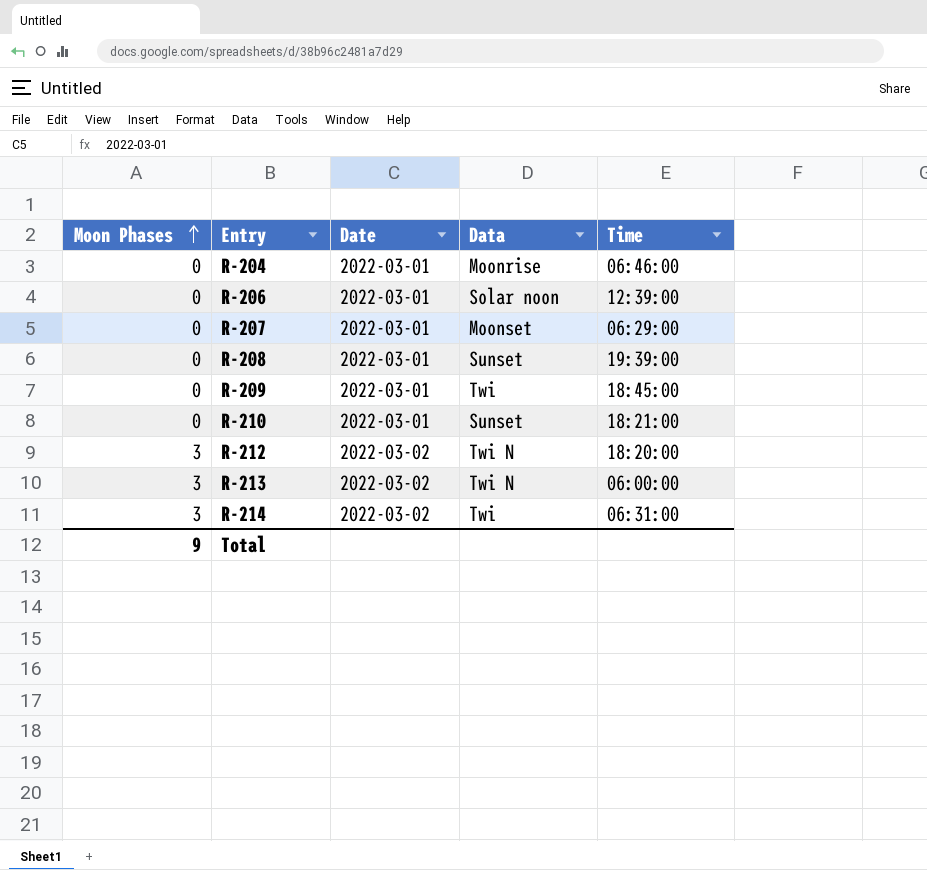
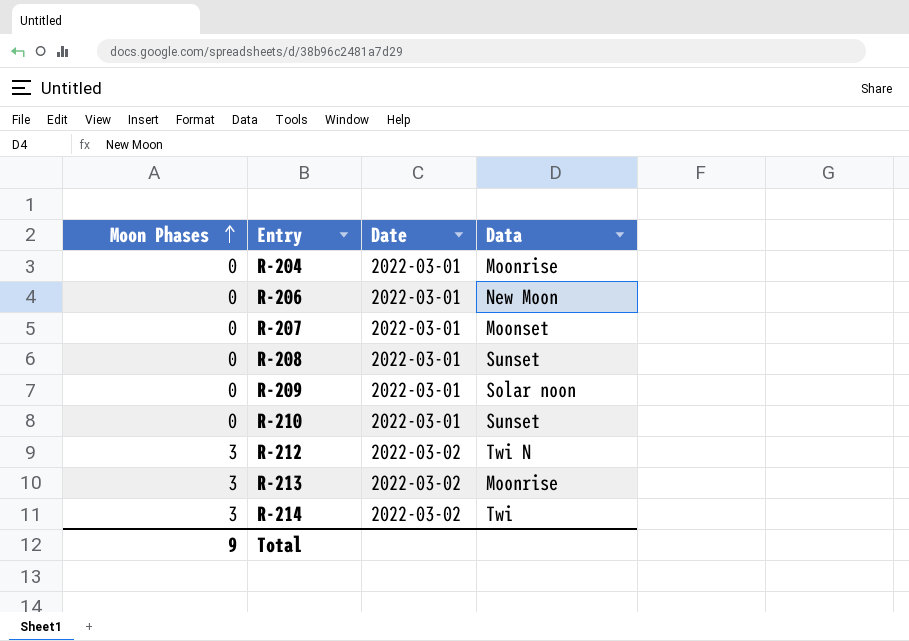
column Time | position: 5 -> none
R-206 | Data: Solar noon -> New Moon
R-209 | Data: Twi -> Solar noon
R-213 | Data: Twi N -> Moonrise

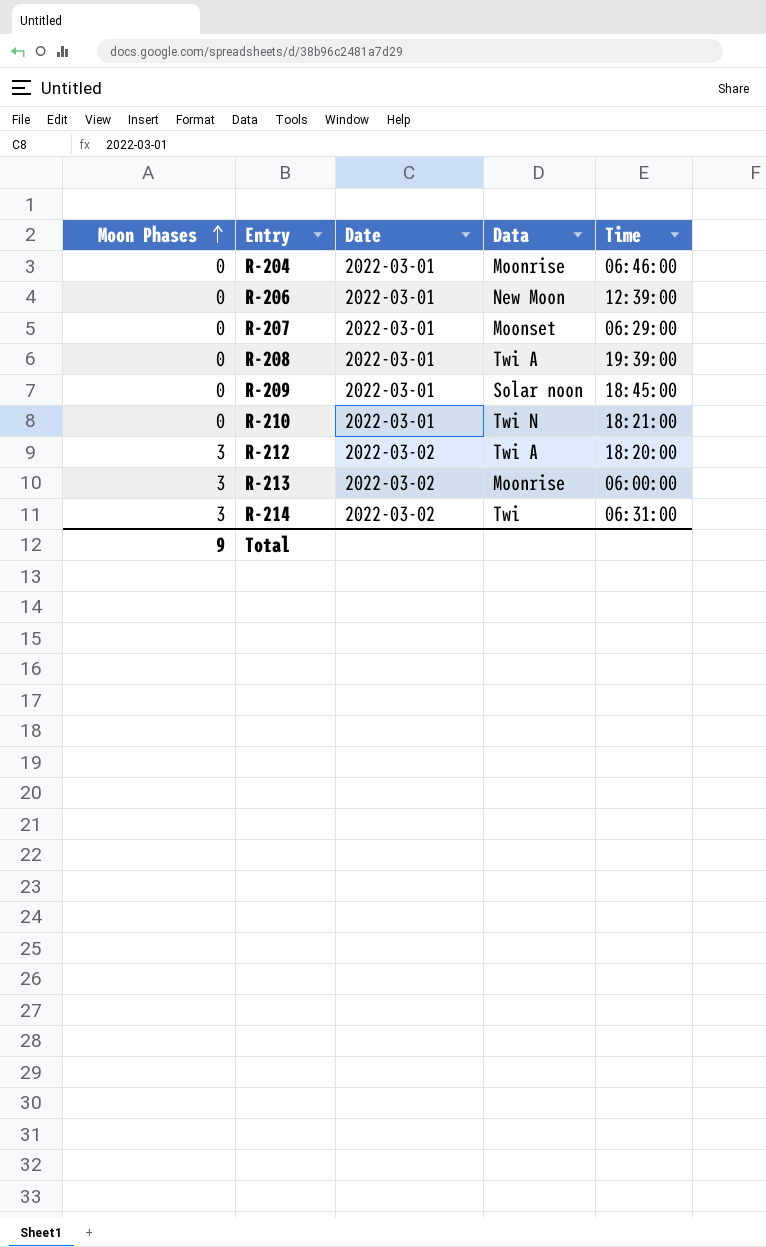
column Time | position: none -> 5
R-208 | Data: Sunset -> Twi A
R-210 | Data: Sunset -> Twi N
R-212 | Data: Twi N -> Twi A

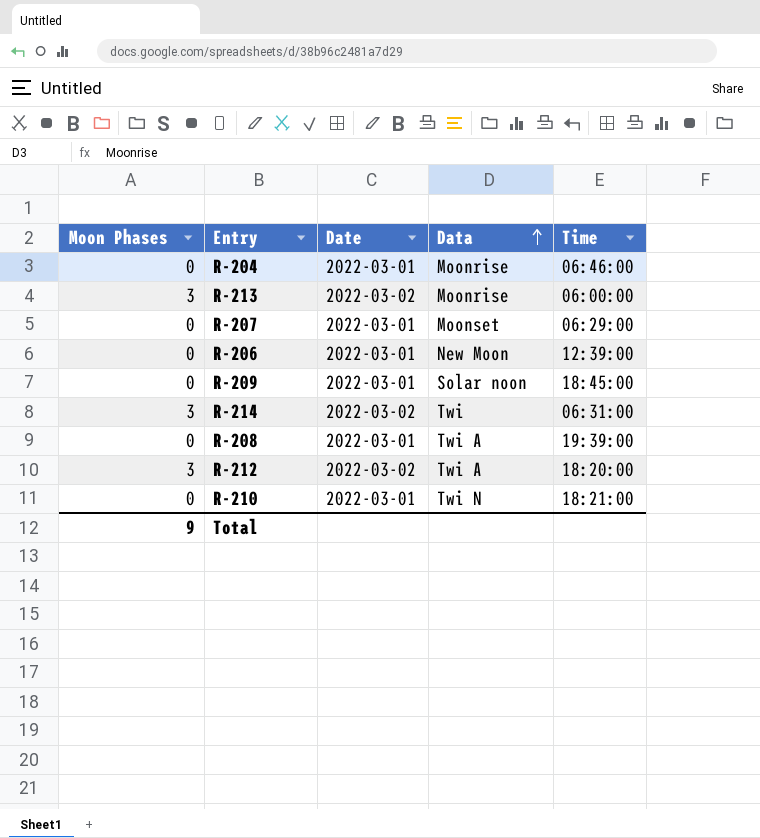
row order: Moon Phases ascending -> Data ascending

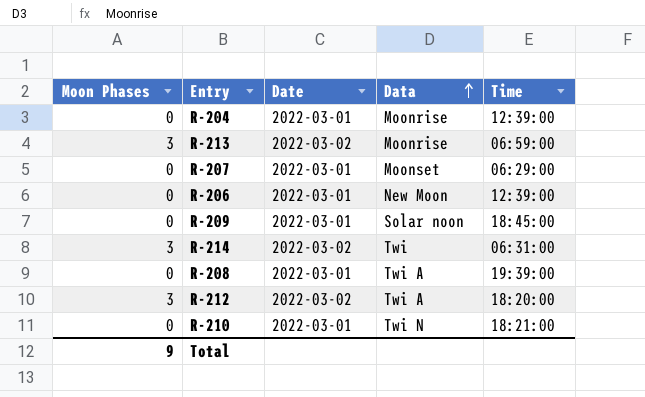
R-204 | Time: 06:46:00 -> 12:39:00
R-213 | Time: 06:00:00 -> 06:59:00

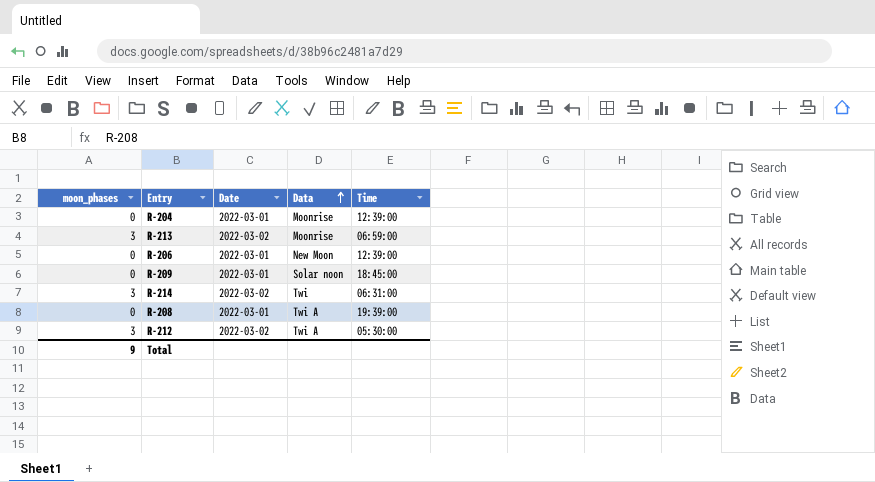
column name: Moon Phases -> moon_phases
row R-207: 0 | 2022-03-01 | Moonset | 06:29:00 -> none
row R-210: 0 | 2022-03-01 | Twi N | 18:21:00 -> none
R-212 | Time: 18:20:00 -> 05:30:00

